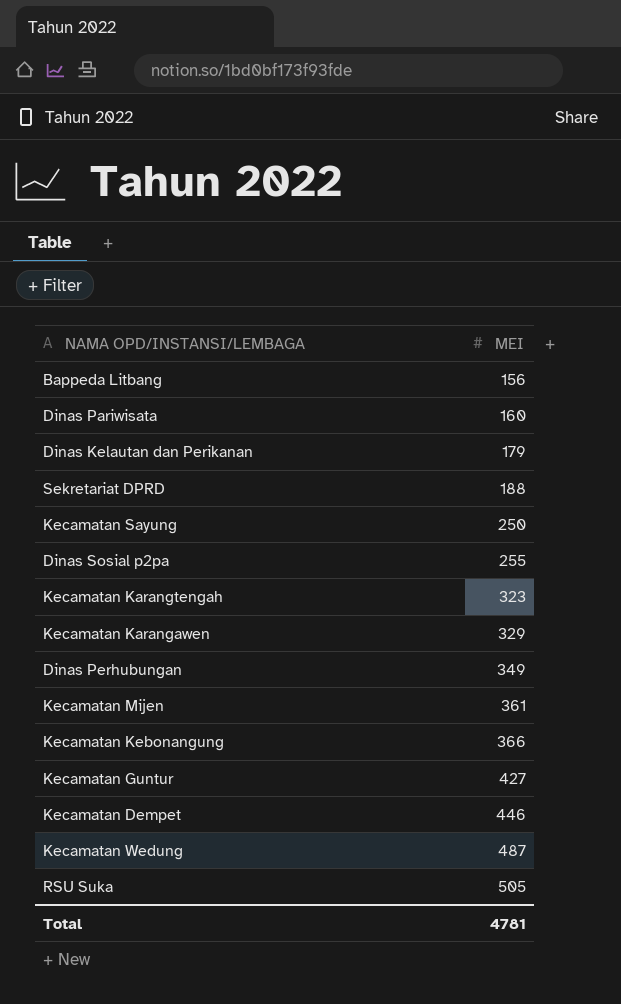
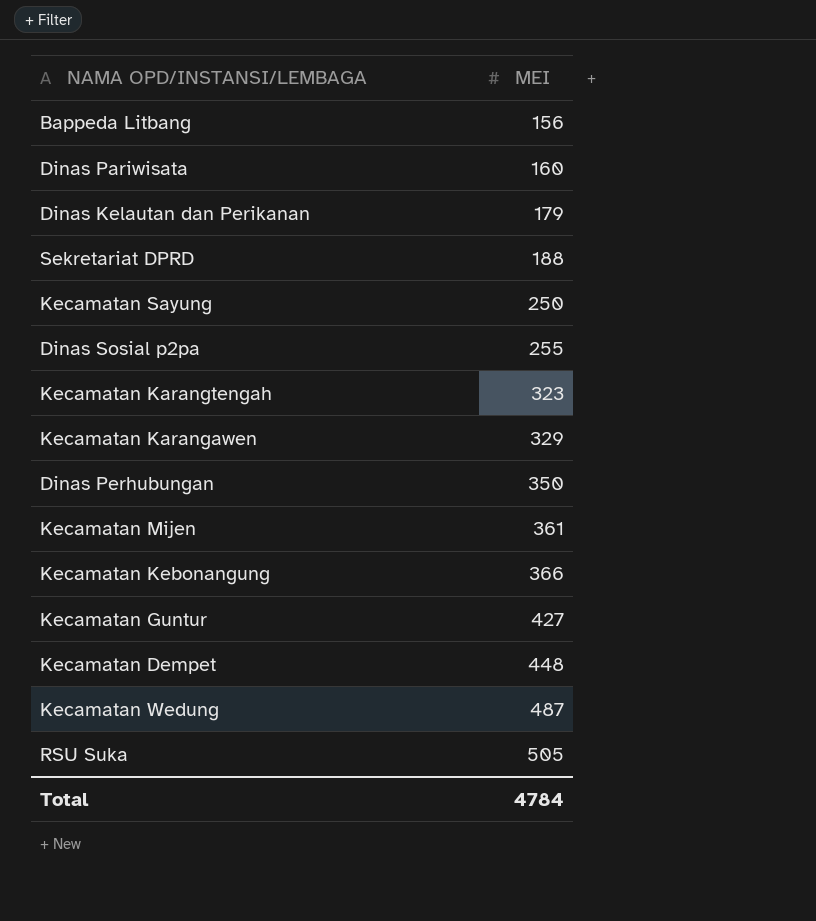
Dinas Perhubungan | MEI: 349 -> 350
Kecamatan Dempet | MEI: 446 -> 448
Total | MEI: 4781 -> 4784

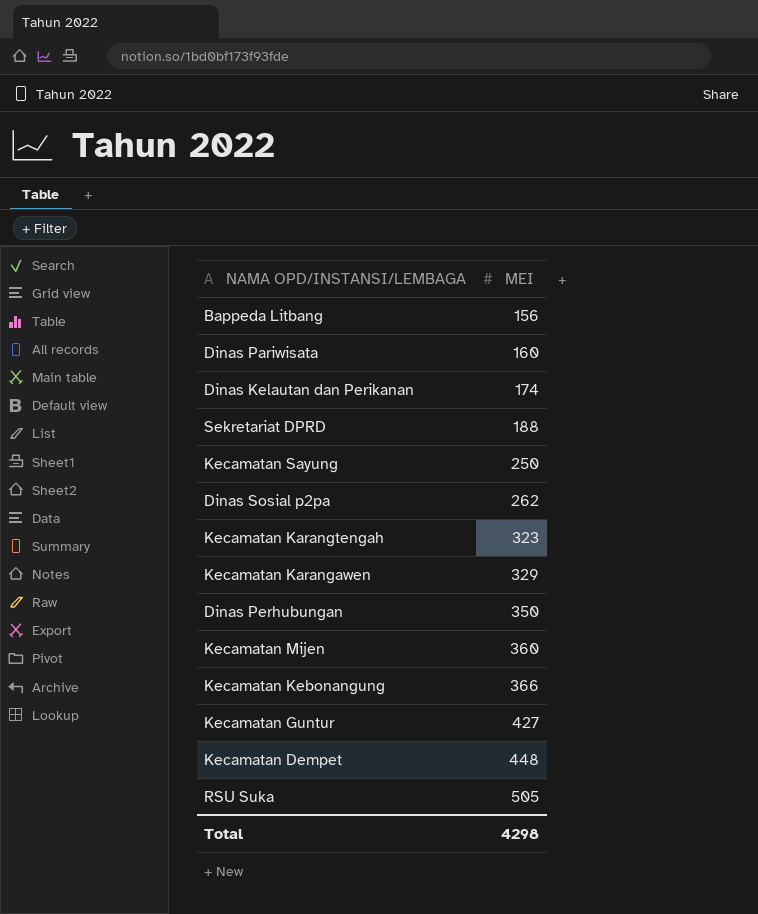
row Kecamatan Wedung: 487 -> none
Dinas Kelautan dan Perikanan | MEI: 179 -> 174
Dinas Sosial p2pa | MEI: 255 -> 262
Kecamatan Mijen | MEI: 361 -> 360
Total | MEI: 4784 -> 4298

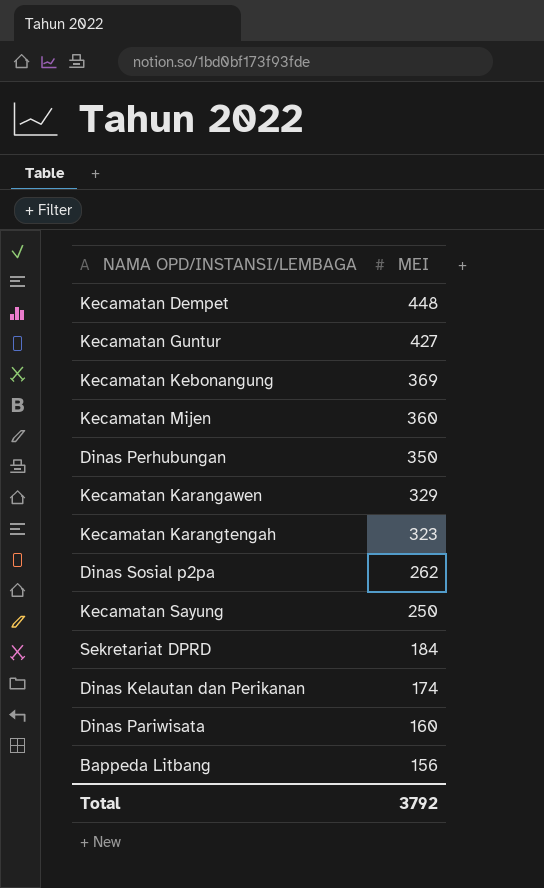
row order: MEI ascending -> MEI descending
row RSU Suka: 505 -> none
Kecamatan Kebonangung | MEI: 366 -> 369
Sekretariat DPRD | MEI: 188 -> 184
Total | MEI: 4298 -> 3792

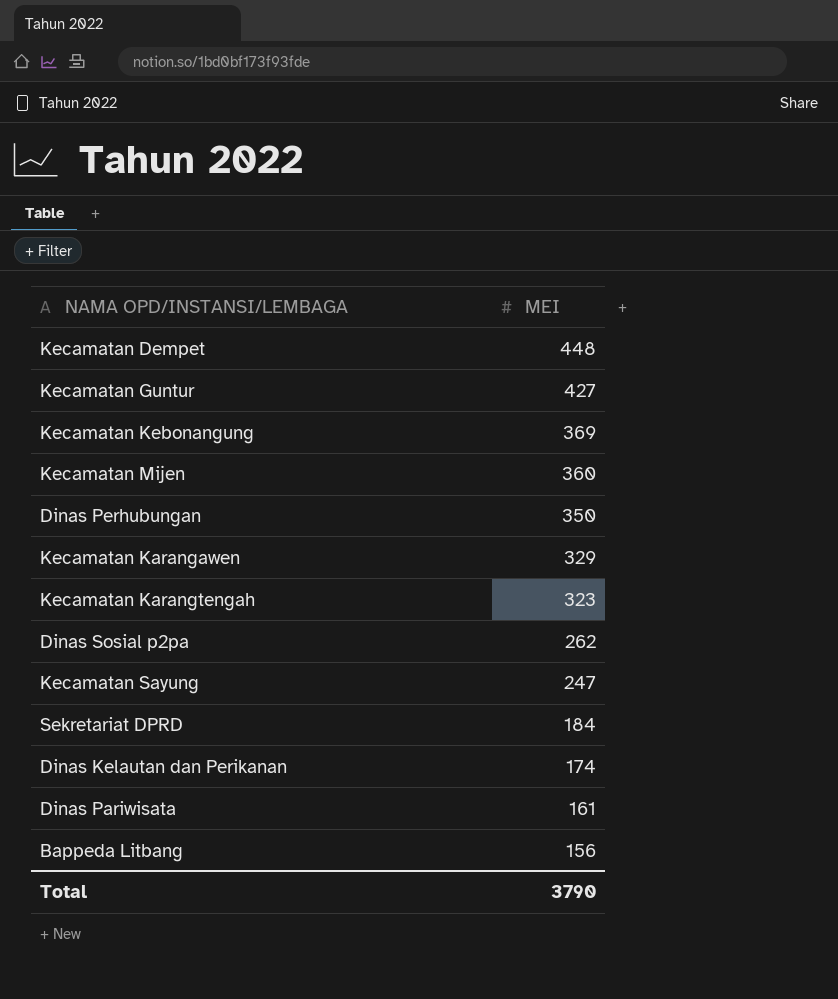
Kecamatan Sayung | MEI: 250 -> 247
Dinas Pariwisata | MEI: 160 -> 161
Total | MEI: 3792 -> 3790

